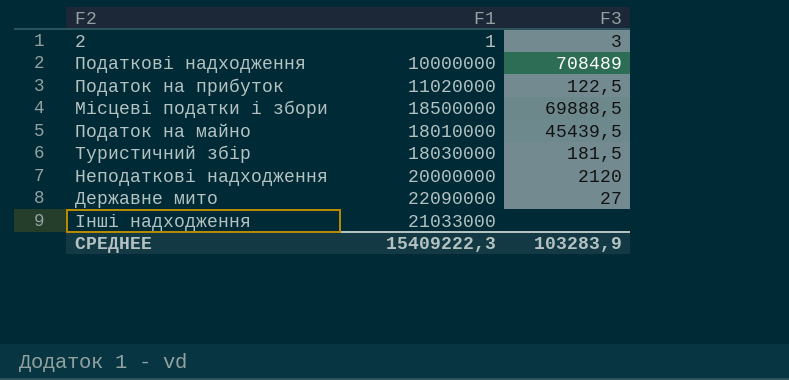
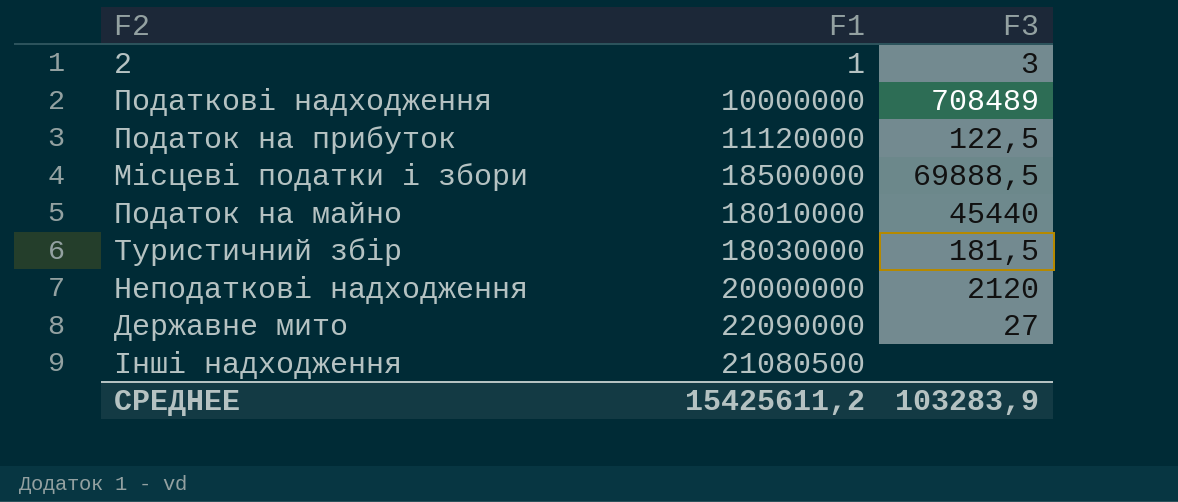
Податок на прибуток | F1: 11020000 -> 11120000
Податок на майно | F3: 45439,5 -> 45440
Інші надходження | F1: 21033000 -> 21080500
СРЕДНЕЕ | F1: 15409222,3 -> 15425611,2

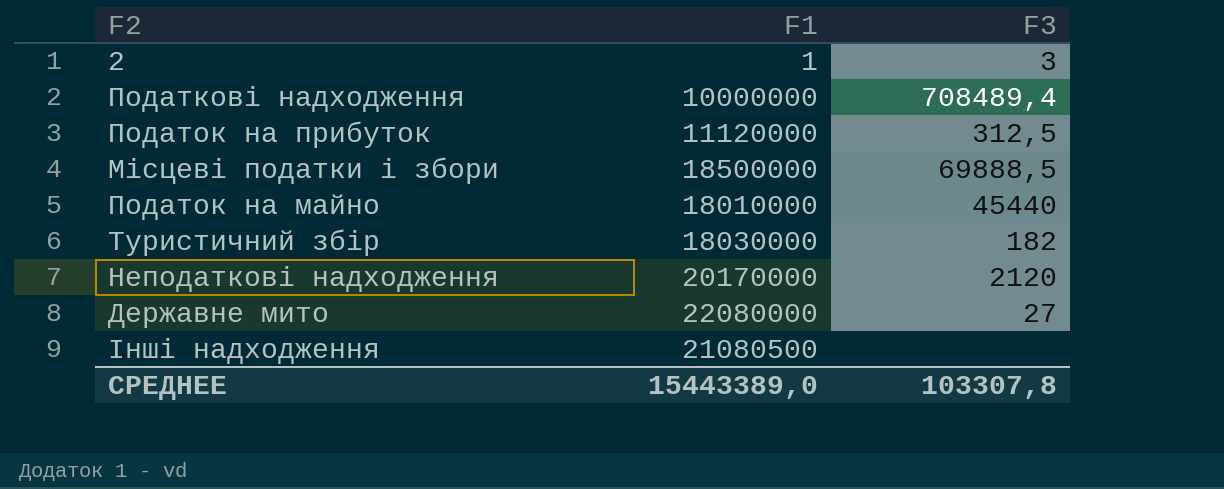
Податкові надходження | F3: 708489 -> 708489,4
Податок на прибуток | F3: 122,5 -> 312,5
Туристичний збір | F3: 181,5 -> 182
Неподаткові надходження | F1: 20000000 -> 20170000
Державне мито | F1: 22090000 -> 22080000
СРЕДНЕЕ | F1: 15425611,2 -> 15443389,0
СРЕДНЕЕ | F3: 103283,9 -> 103307,8

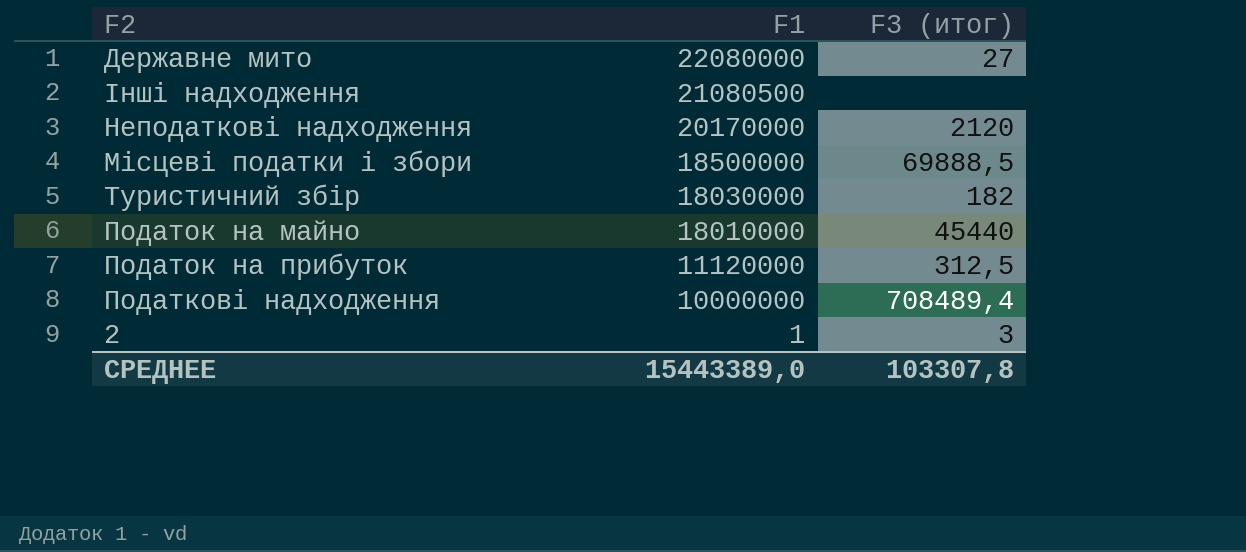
row order: none -> F1 descending
column name: F3 -> F3 (итог)

